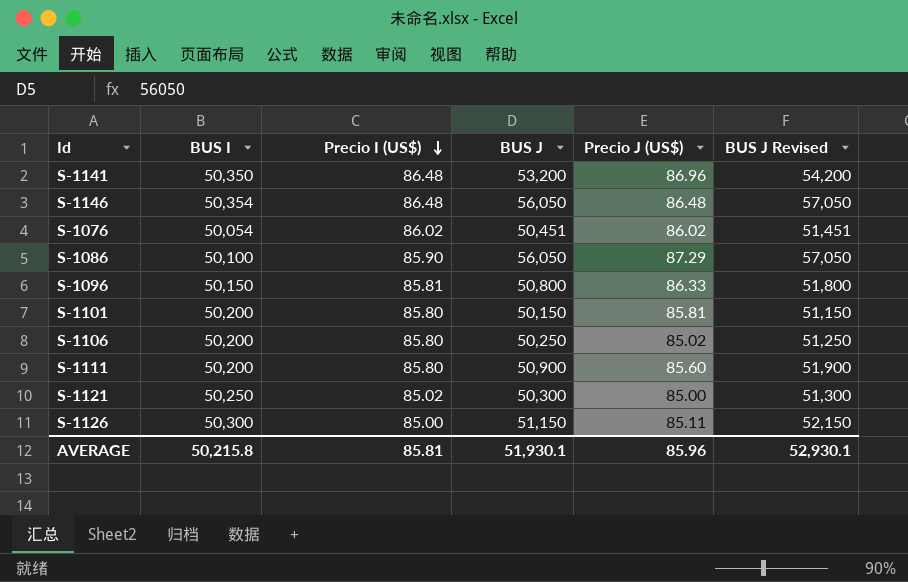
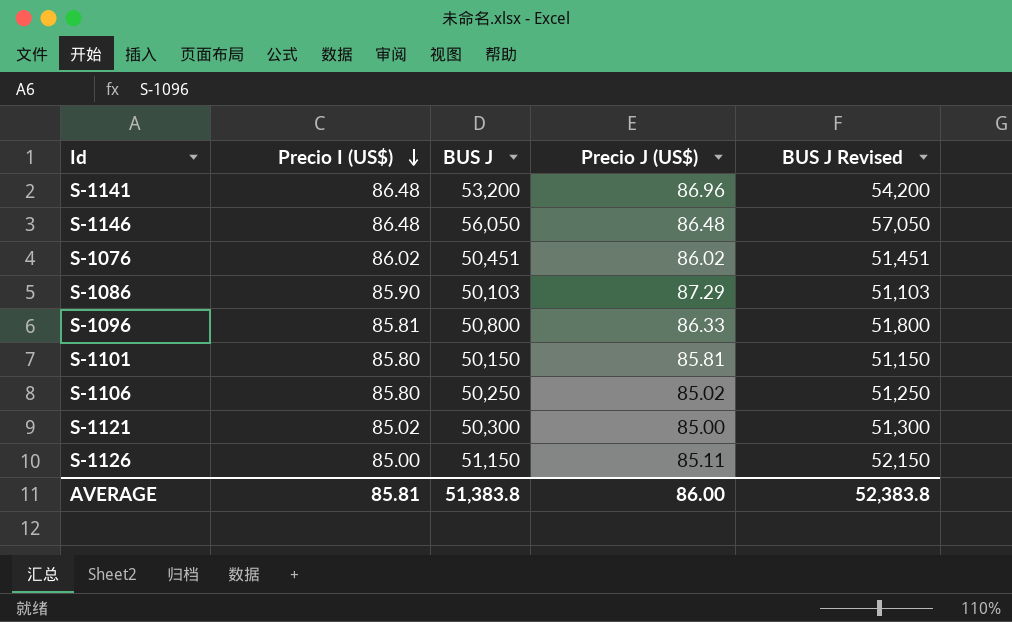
column BUS I | position: 2 -> none
row S-1111: 50,200 | 85.80 | 50,900 | 85.60 | 51,900 -> none
S-1086 | BUS J: 56,050 -> 50,103
S-1086 | BUS J Revised: 57,050 -> 51,103
AVERAGE | BUS J: 51,930.1 -> 51,383.8
AVERAGE | Precio J (US$): 85.96 -> 86.00
AVERAGE | BUS J Revised: 52,930.1 -> 52,383.8

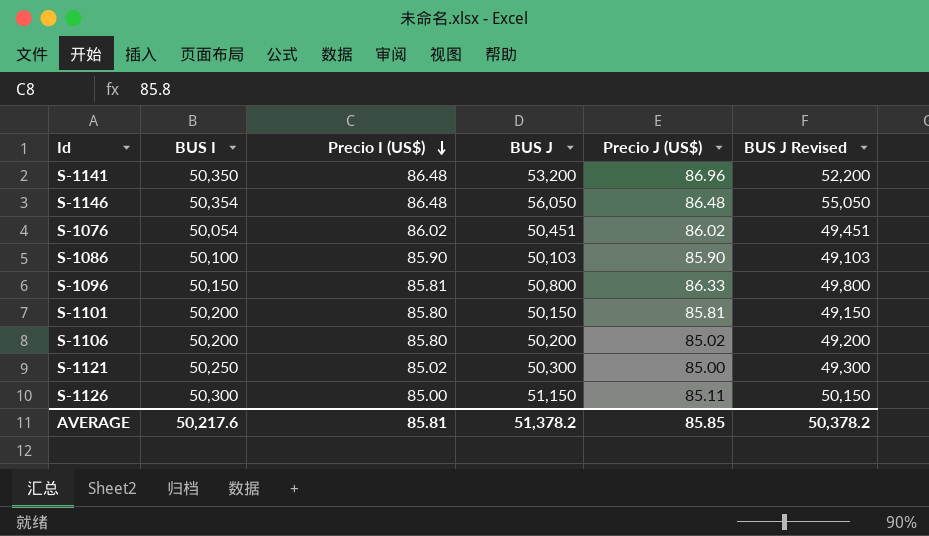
column BUS I | position: none -> 2
column BUS J Revised | formula: [BUS J] + 1000 -> [BUS J] - 1000
S-1086 | Precio J (US$): 87.29 -> 85.90
S-1106 | BUS J: 50,250 -> 50,200
AVERAGE | BUS J: 51,383.8 -> 51,378.2
AVERAGE | Precio J (US$): 86.00 -> 85.85
AVERAGE | BUS J Revised: 52,383.8 -> 50,378.2

